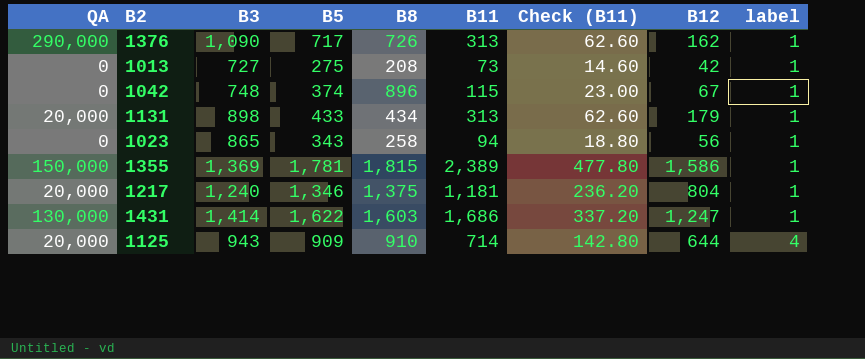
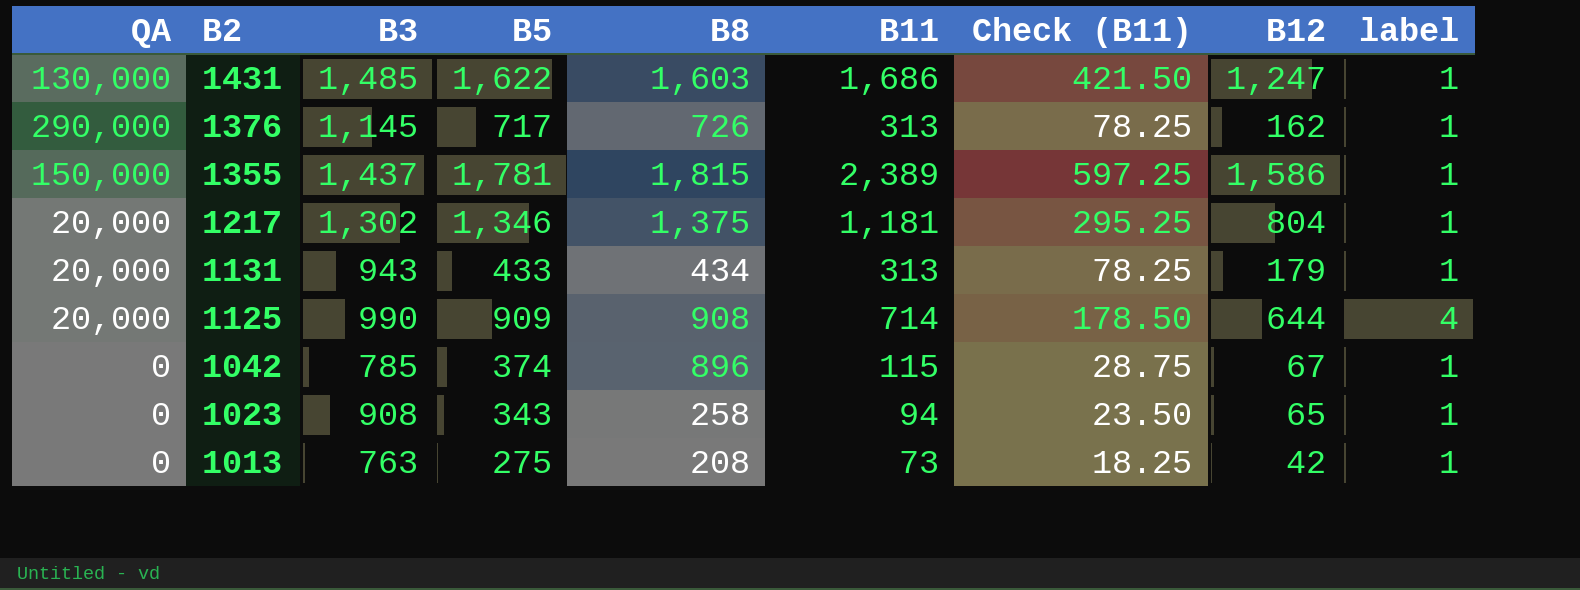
row order: label ascending -> B2 descending
column Check (B11) | formula: [B11] * 0.2 -> [B11] * 0.25
1431 | B3: 1,414 -> 1,485
1376 | B3: 1,090 -> 1,145
1355 | B3: 1,369 -> 1,437
1217 | B3: 1,240 -> 1,302
1131 | B3: 898 -> 943
1125 | B3: 943 -> 990
1125 | B8: 910 -> 908
1042 | B3: 748 -> 785
1023 | B3: 865 -> 908
1023 | B12: 56 -> 65
1013 | B3: 727 -> 763

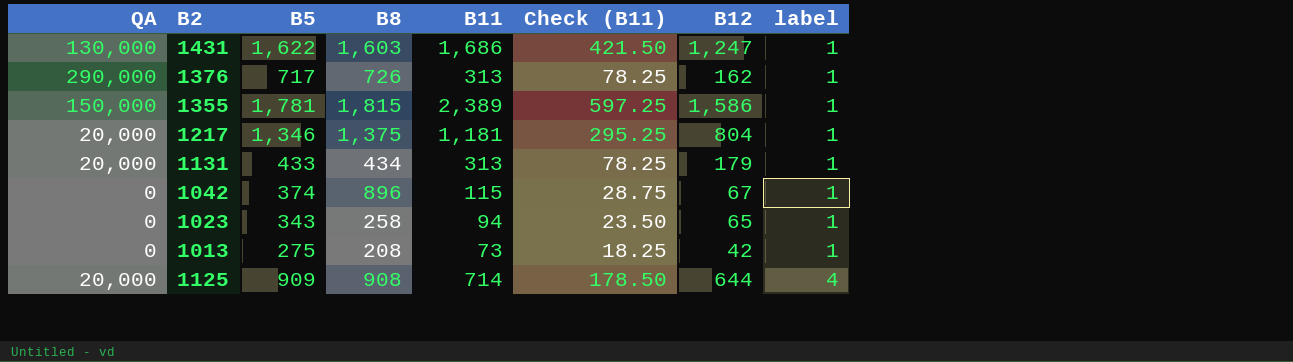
row order: B2 descending -> label ascending
column B3 | position: 3 -> none

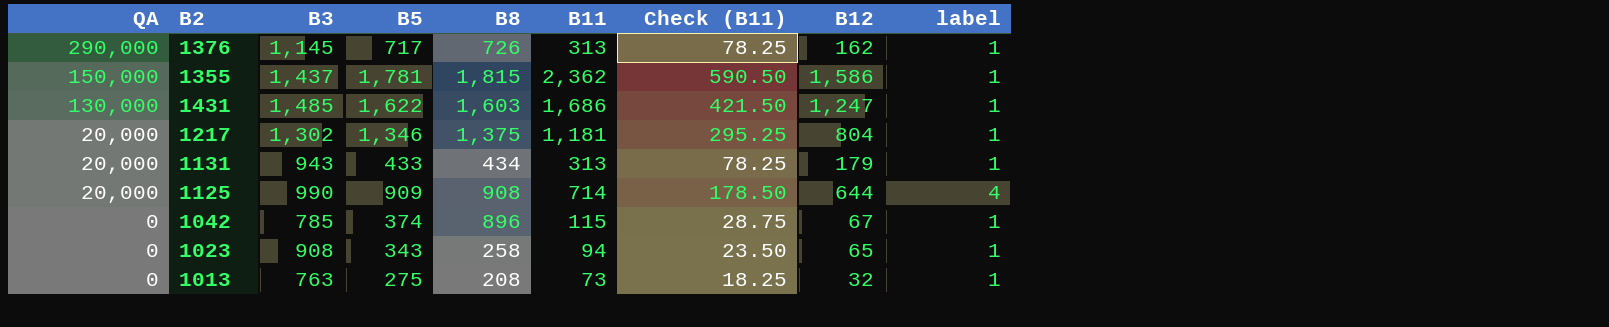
row order: label ascending -> QA descending
column B3 | position: none -> 3
1355 | B11: 2,389 -> 2,362
1355 | Check (B11): 597.25 -> 590.50
1013 | B12: 42 -> 32

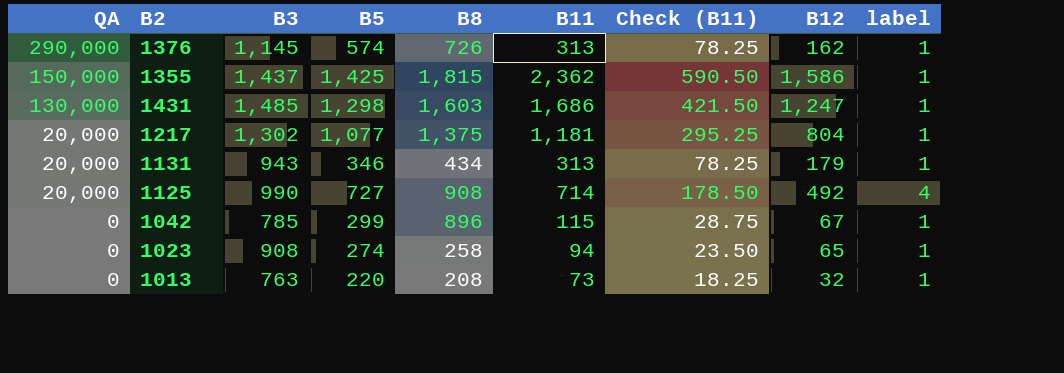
1376 | B5: 717 -> 574
1355 | B5: 1,781 -> 1,425
1431 | B5: 1,622 -> 1,298
1217 | B5: 1,346 -> 1,077
1131 | B5: 433 -> 346
1125 | B5: 909 -> 727
1125 | B12: 644 -> 492
1042 | B5: 374 -> 299
1023 | B5: 343 -> 274
1013 | B5: 275 -> 220

